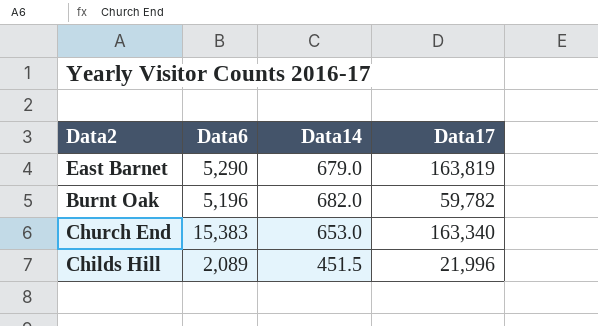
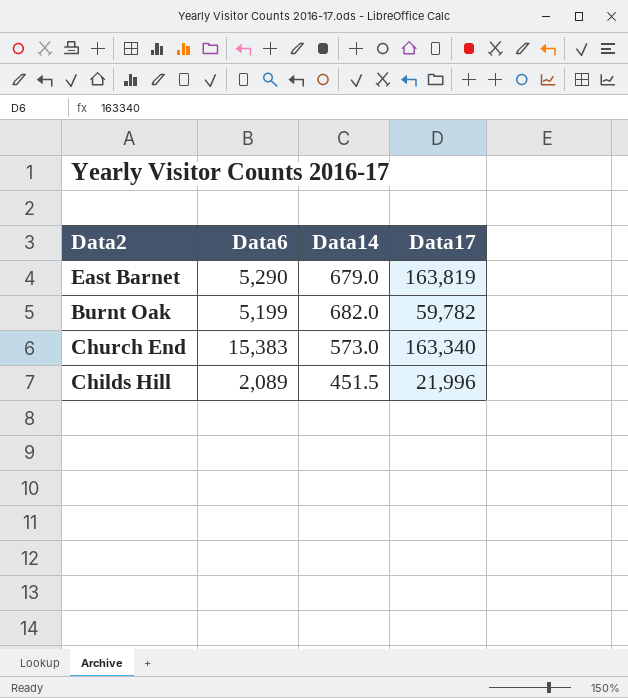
Burnt Oak | Data6: 5,196 -> 5,199
Church End | Data14: 653.0 -> 573.0

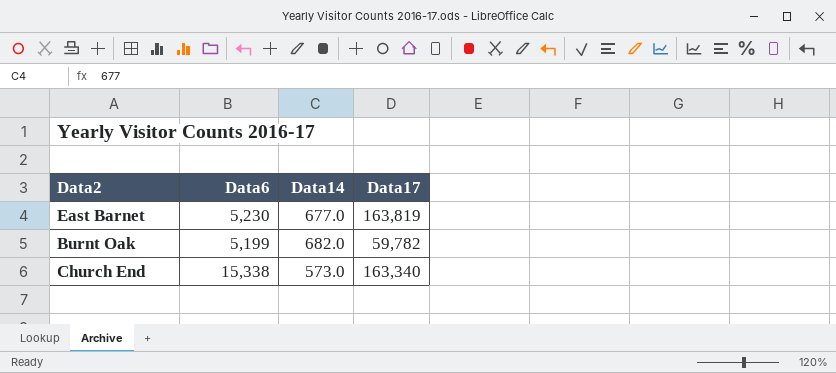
row Childs Hill: 2,089 | 451.5 | 21,996 -> none
East Barnet | Data6: 5,290 -> 5,230
East Barnet | Data14: 679.0 -> 677.0
Church End | Data6: 15,383 -> 15,338

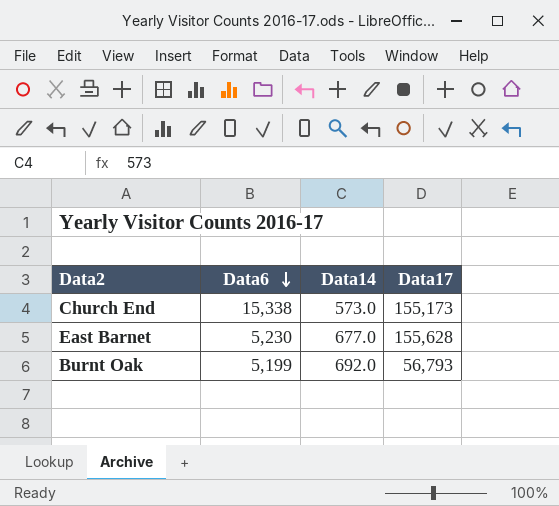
row order: none -> Data6 descending
Church End | Data17: 163,340 -> 155,173
East Barnet | Data17: 163,819 -> 155,628
Burnt Oak | Data14: 682.0 -> 692.0
Burnt Oak | Data17: 59,782 -> 56,793

